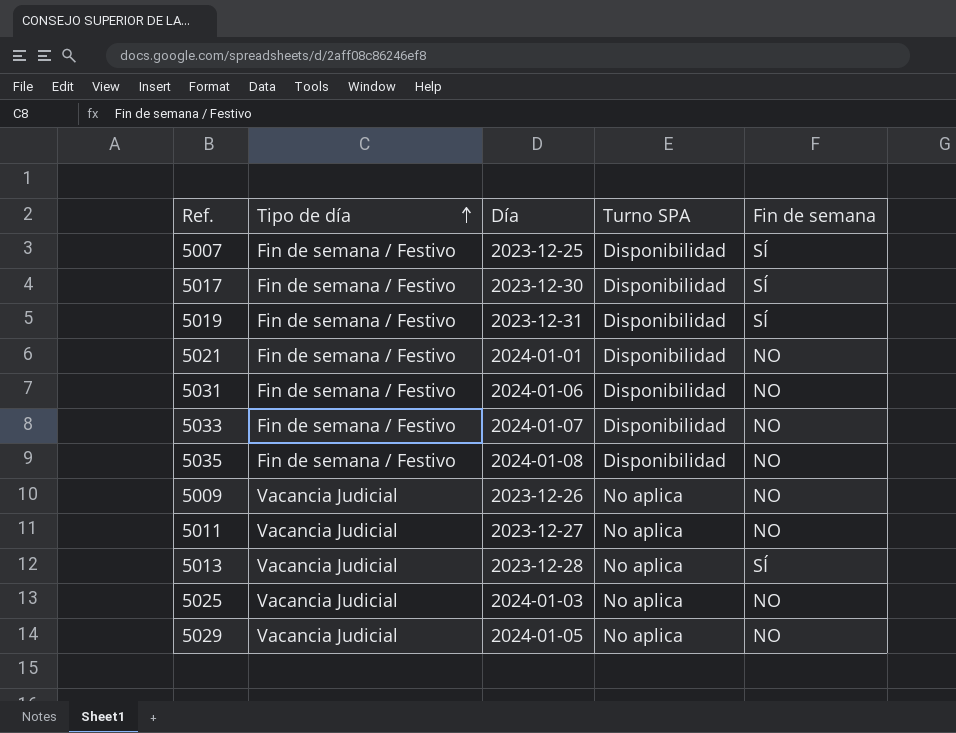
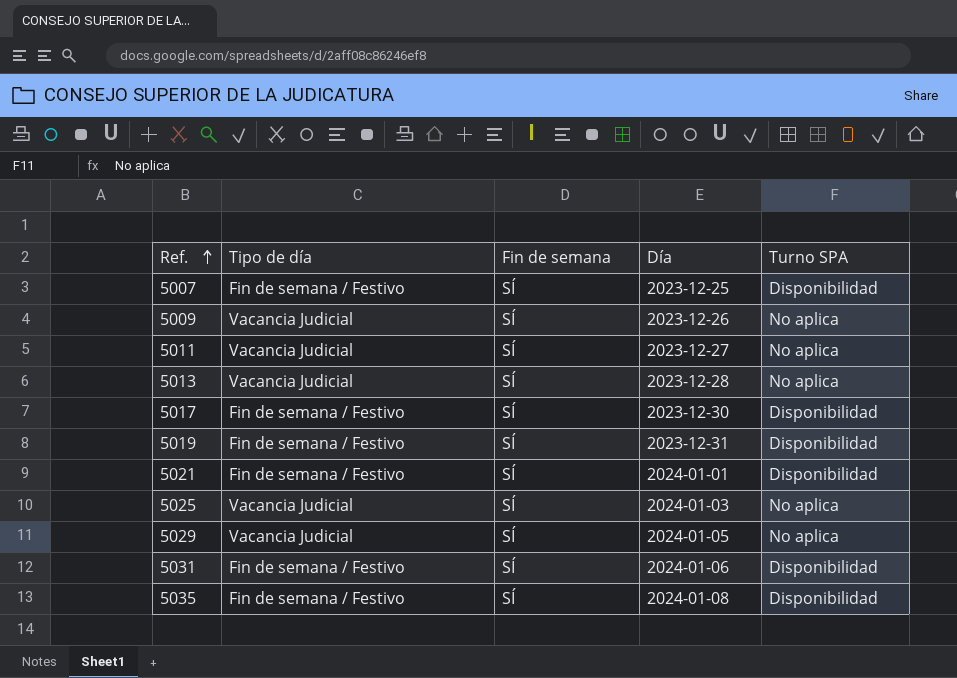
row order: Tipo de día ascending -> Ref. ascending
column Fin de semana | position: 5 -> 3
row 5033: Fin de semana / Festivo | 2024-01-07 | Disponibilidad | NO -> none
5009 | Fin de semana: NO -> SÍ
5011 | Fin de semana: NO -> SÍ
5021 | Fin de semana: NO -> SÍ
5025 | Fin de semana: NO -> SÍ
5029 | Fin de semana: NO -> SÍ
5031 | Fin de semana: NO -> SÍ
5035 | Fin de semana: NO -> SÍ

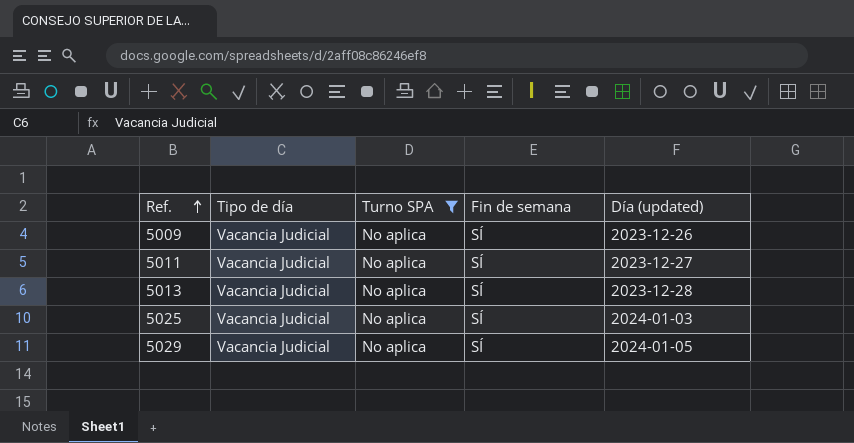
filter: none -> Turno SPA = No aplica
column Turno SPA | position: 5 -> 3
column name: Día -> Día (updated)

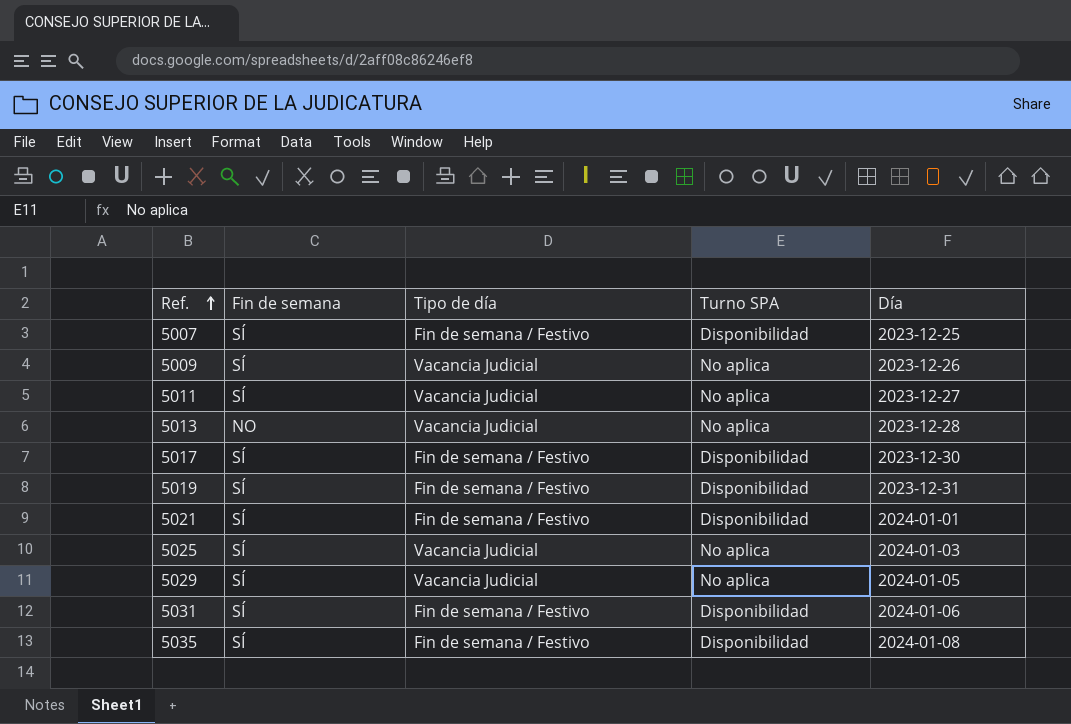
filter: Turno SPA = No aplica -> none
column Fin de semana | position: 4 -> 2
column name: Día (updated) -> Día
5013 | Fin de semana: SÍ -> NO

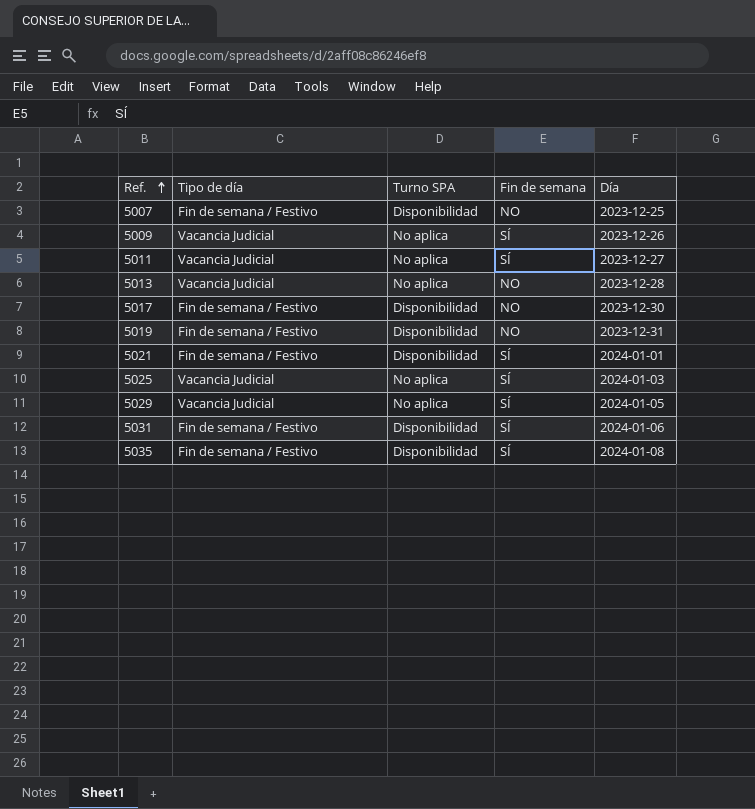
column Fin de semana | position: 2 -> 4
5007 | Fin de semana: SÍ -> NO
5017 | Fin de semana: SÍ -> NO
5019 | Fin de semana: SÍ -> NO

